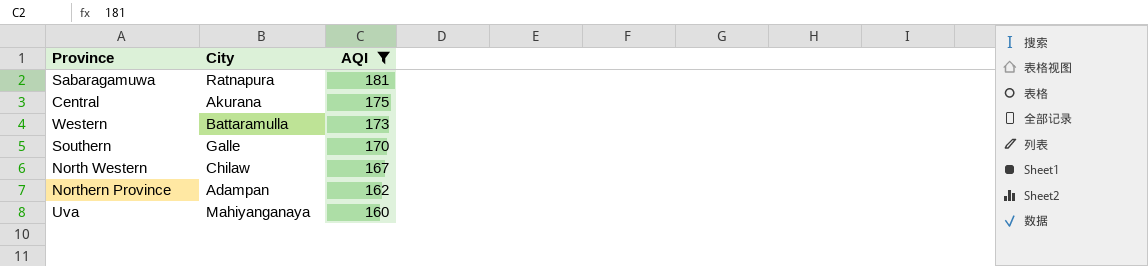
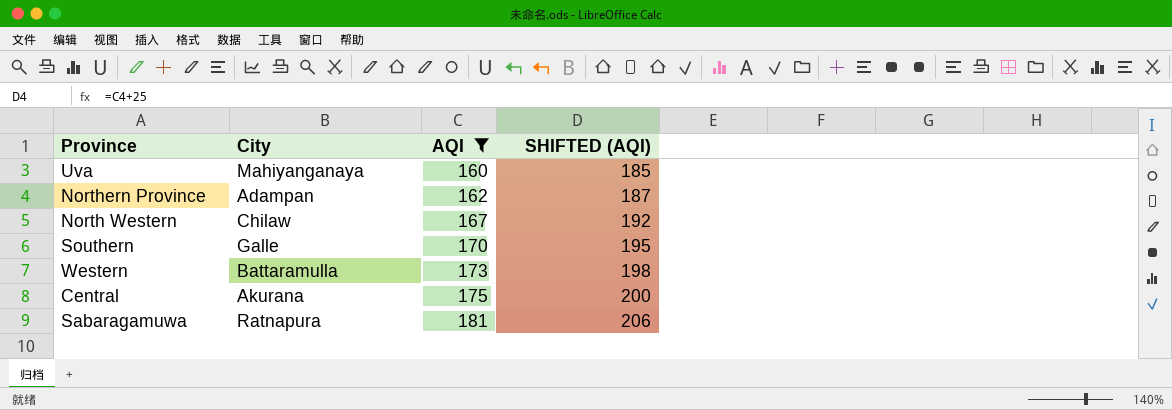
row order: AQI descending -> AQI ascending
column SHIFTED (AQI) | formula: none -> [AQI] + 25

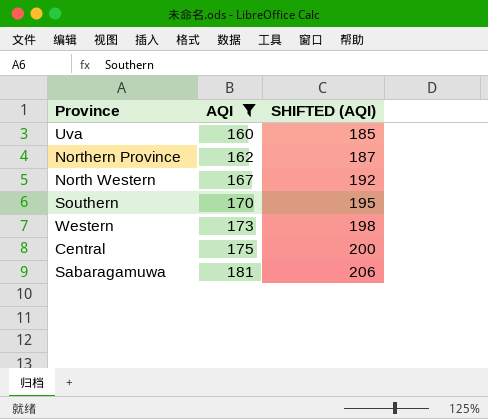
column City | position: 2 -> none

